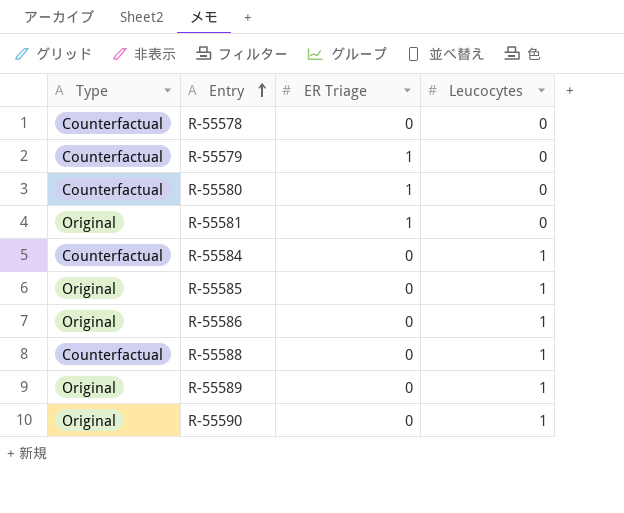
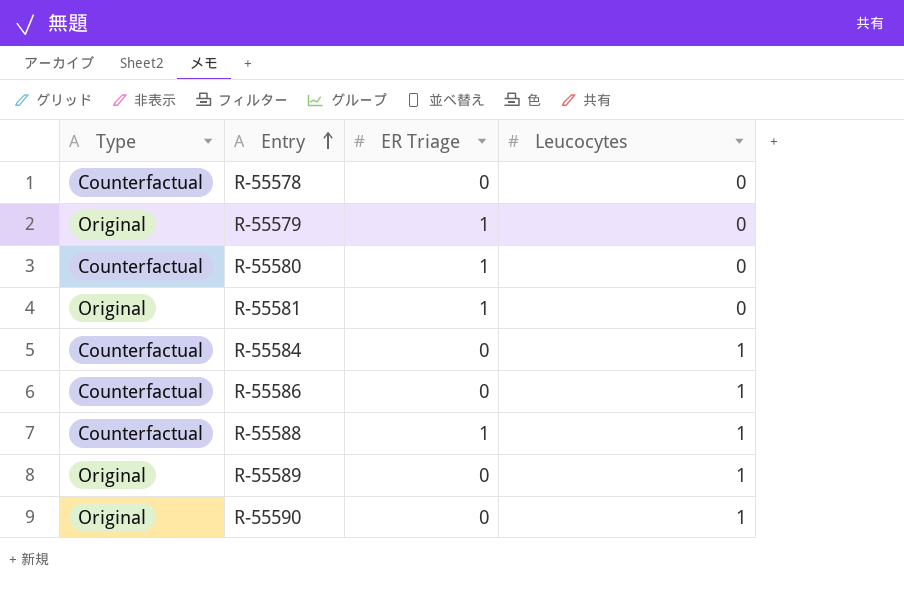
row R-55585: Original | 0 | 1 -> none
R-55579 | Type: Counterfactual -> Original
R-55586 | Type: Original -> Counterfactual
R-55588 | ER Triage: 0 -> 1

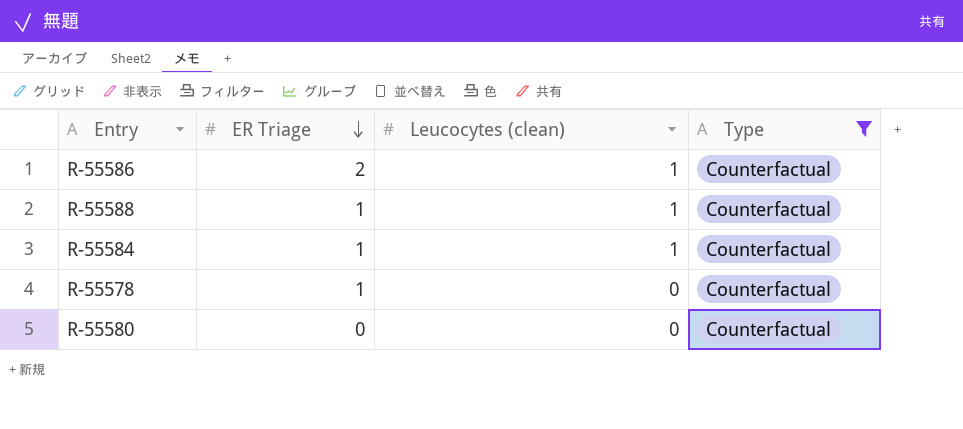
filter: none -> Type = Counterfactual
row order: Entry ascending -> ER Triage descending
column name: Leucocytes -> Leucocytes (clean)
column Type | position: 1 -> 4
R-55586 | ER Triage: 0 -> 2
R-55584 | ER Triage: 0 -> 1
R-55578 | ER Triage: 0 -> 1
R-55580 | ER Triage: 1 -> 0

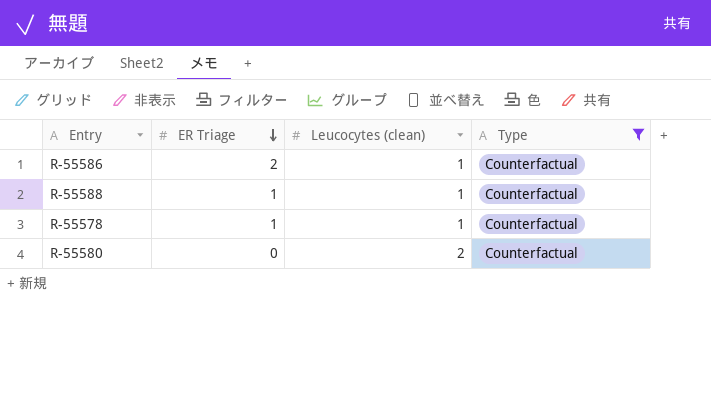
row R-55584: 1 | 1 | Counterfactual -> none
R-55578 | Leucocytes (clean): 0 -> 1
R-55580 | Leucocytes (clean): 0 -> 2

